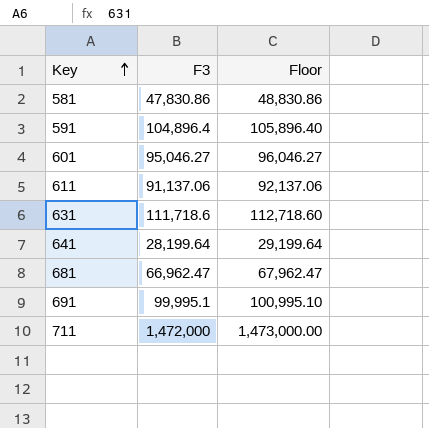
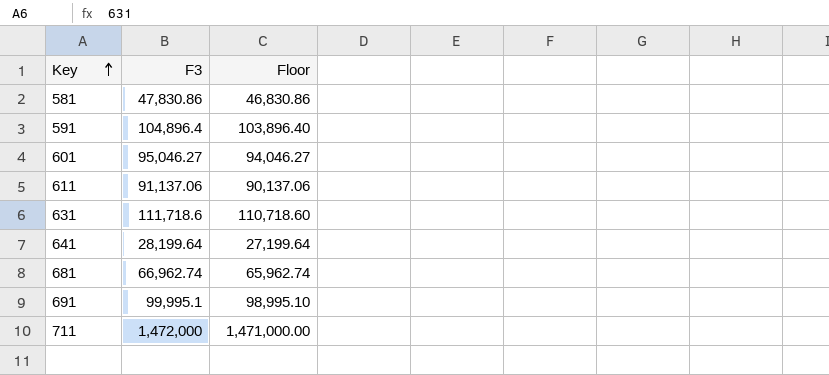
column Floor | formula: [F3] + 1000 -> [F3] - 1000
681 | F3: 66,962.47 -> 66,962.74

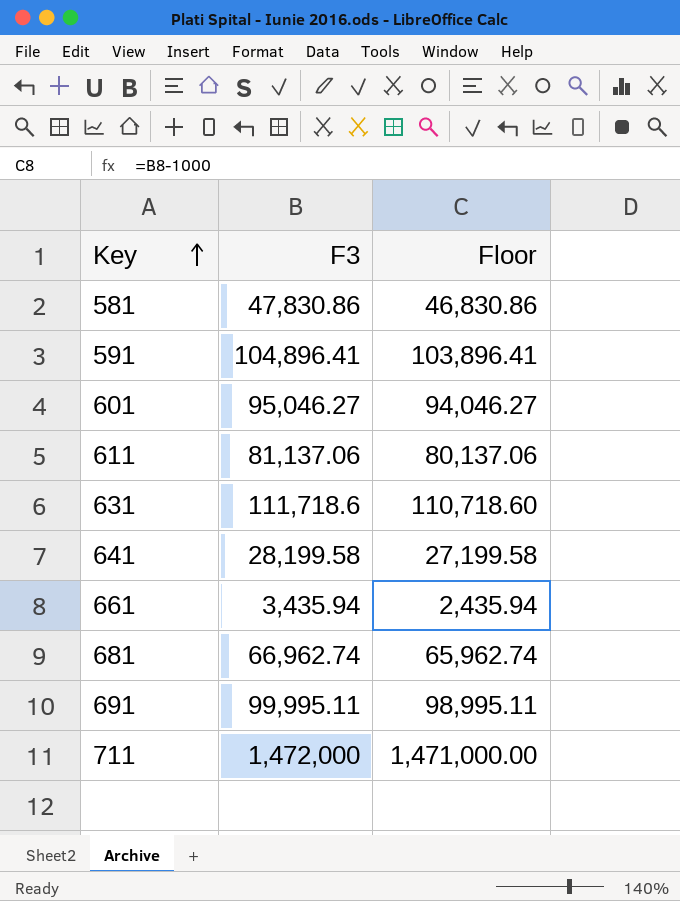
591 | F3: 104,896.4 -> 104,896.41
591 | Floor: 103,896.40 -> 103,896.41
611 | F3: 91,137.06 -> 81,137.06
611 | Floor: 90,137.06 -> 80,137.06
641 | F3: 28,199.64 -> 28,199.58
641 | Floor: 27,199.64 -> 27,199.58
row 661: none -> 3,435.94 | 2,435.94
691 | F3: 99,995.1 -> 99,995.11
691 | Floor: 98,995.10 -> 98,995.11

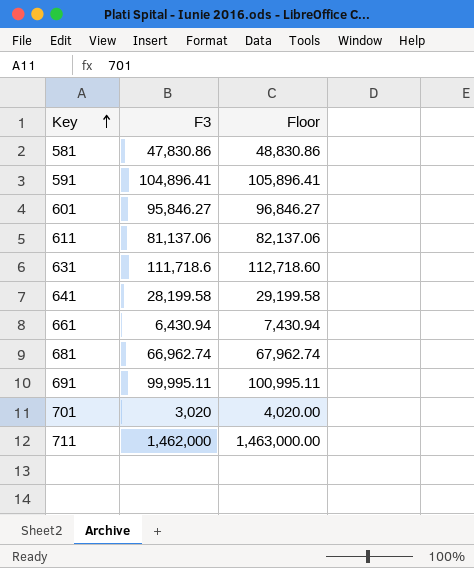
column Floor | formula: [F3] - 1000 -> [F3] + 1000
601 | F3: 95,046.27 -> 95,846.27
661 | F3: 3,435.94 -> 6,430.94
row 701: none -> 3,020 | 4,020.00
711 | F3: 1,472,000 -> 1,462,000

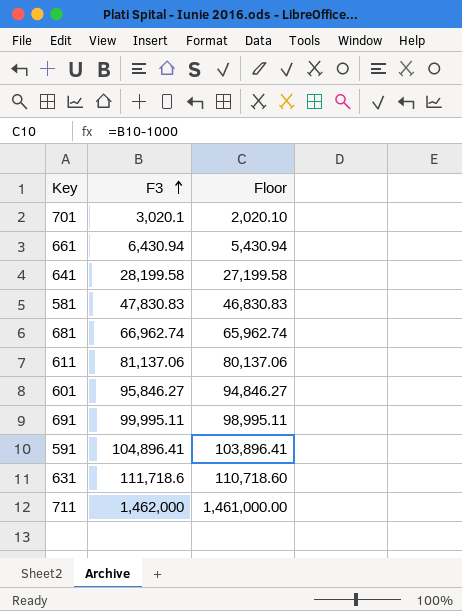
row order: Key ascending -> F3 ascending
column Floor | formula: [F3] + 1000 -> [F3] - 1000
701 | F3: 3,020 -> 3,020.1
581 | F3: 47,830.86 -> 47,830.83

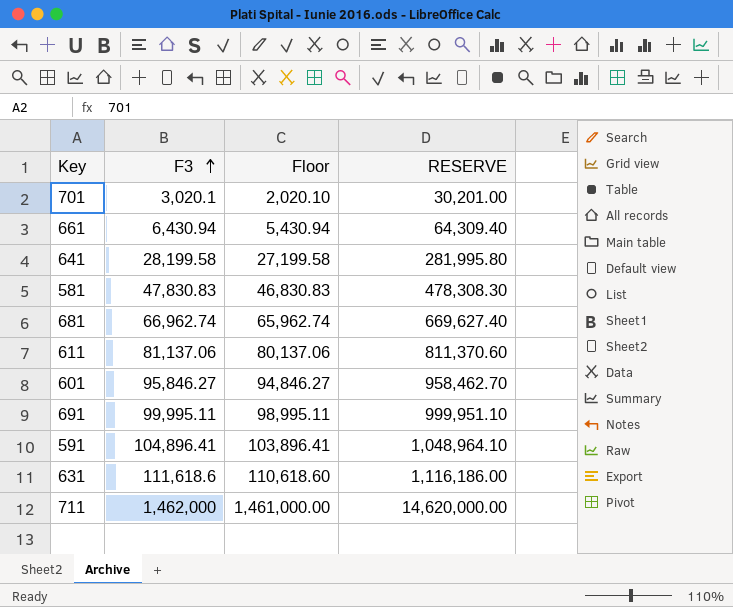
column RESERVE | formula: none -> [F3] * 10
631 | F3: 111,718.6 -> 111,618.6
631 | Floor: 110,718.60 -> 110,618.60

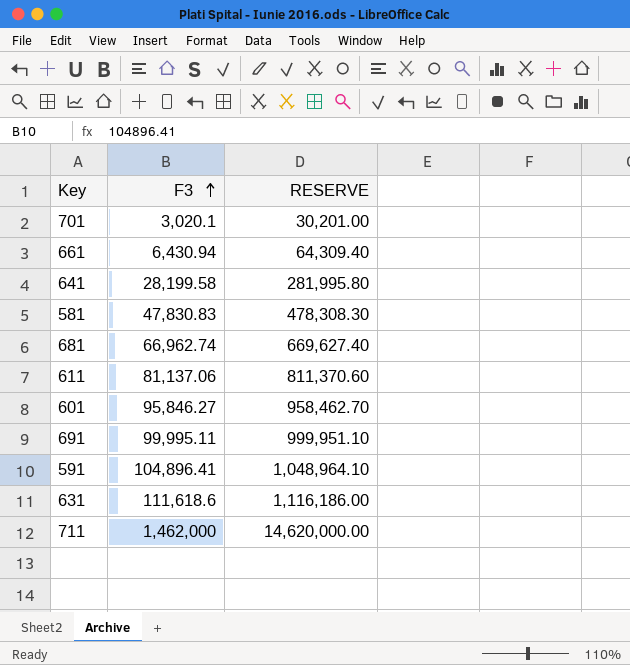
column Floor | formula: [F3] - 1000 -> none

